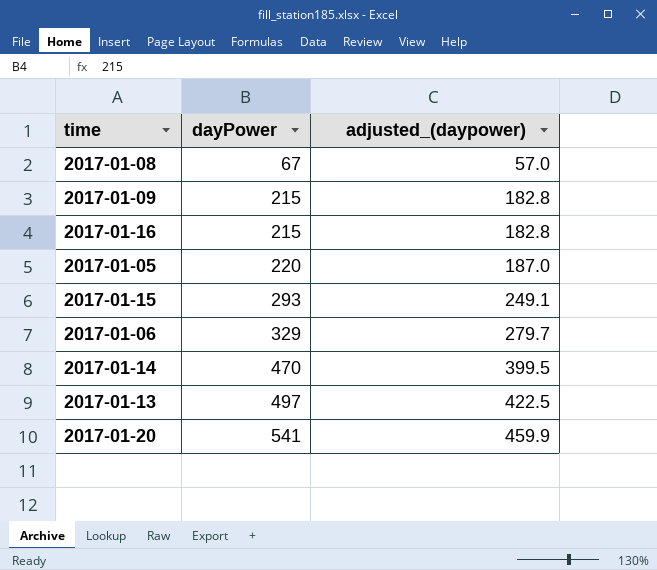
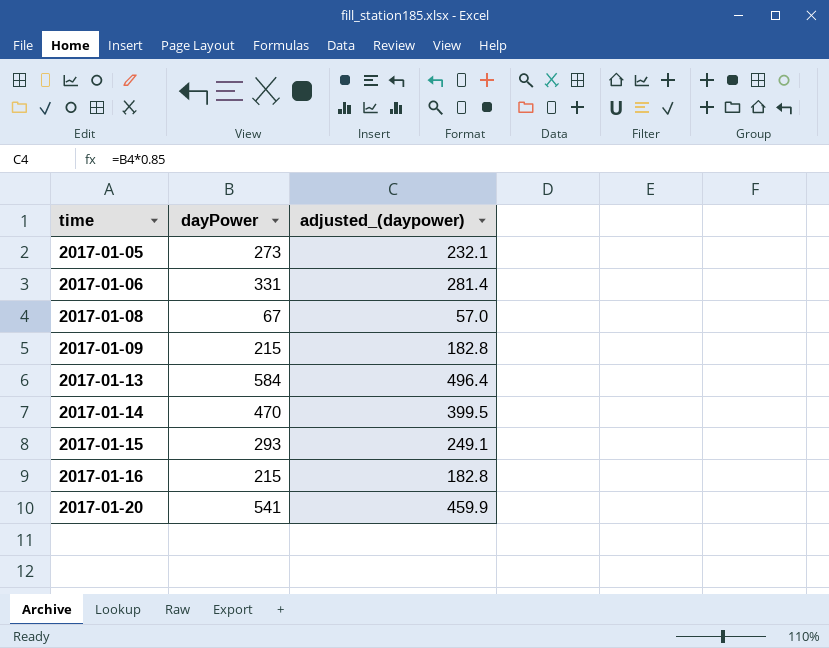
row order: dayPower ascending -> time ascending
2017-01-05 | dayPower: 220 -> 273
2017-01-05 | adjusted_(daypower): 187.0 -> 232.1
2017-01-06 | dayPower: 329 -> 331
2017-01-06 | adjusted_(daypower): 279.7 -> 281.4
2017-01-13 | dayPower: 497 -> 584
2017-01-13 | adjusted_(daypower): 422.5 -> 496.4

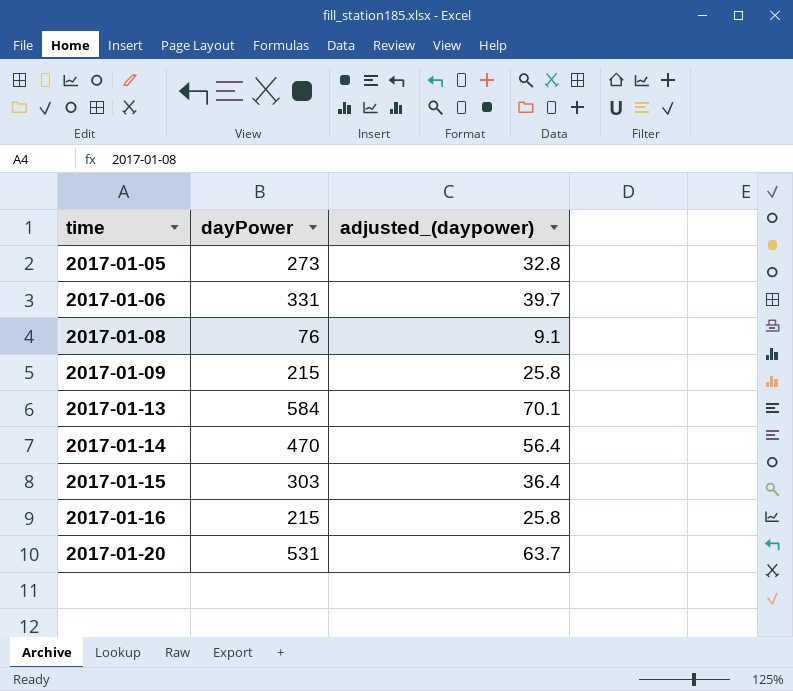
column adjusted_(daypower) | formula: [dayPower] * 0.85 -> [dayPower] * 0.12
2017-01-08 | dayPower: 67 -> 76
2017-01-15 | dayPower: 293 -> 303
2017-01-20 | dayPower: 541 -> 531

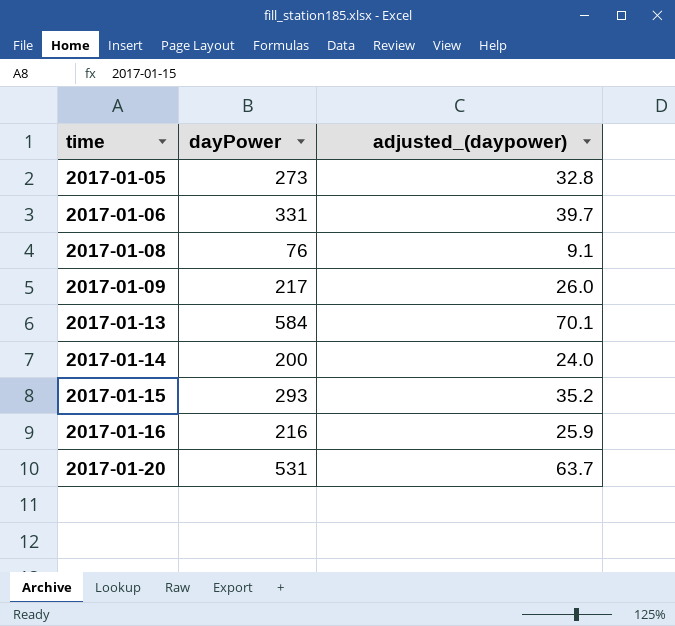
2017-01-09 | dayPower: 215 -> 217
2017-01-09 | adjusted_(daypower): 25.8 -> 26.0
2017-01-14 | dayPower: 470 -> 200
2017-01-14 | adjusted_(daypower): 56.4 -> 24.0
2017-01-15 | dayPower: 303 -> 293
2017-01-15 | adjusted_(daypower): 36.4 -> 35.2
2017-01-16 | dayPower: 215 -> 216
2017-01-16 | adjusted_(daypower): 25.8 -> 25.9

